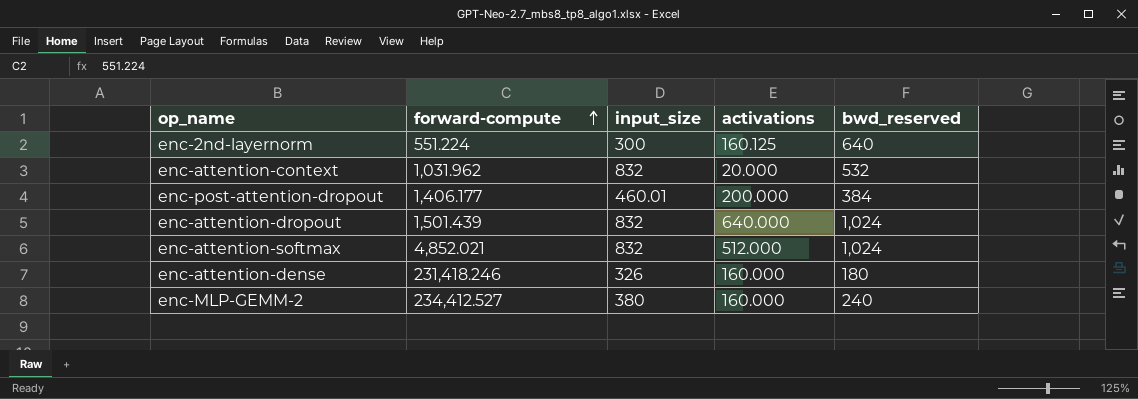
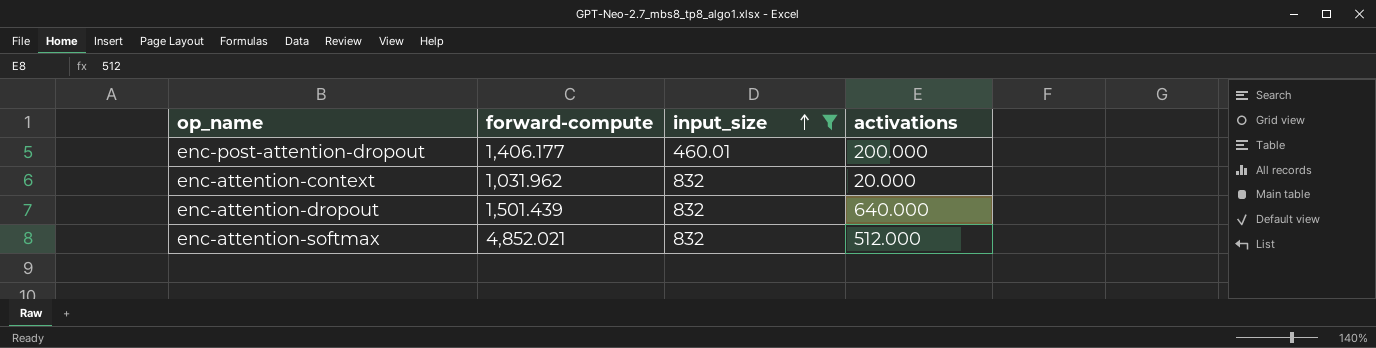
filter: none -> input_size >= 460.01
row order: forward-compute ascending -> input_size ascending
column bwd_reserved | position: 5 -> none

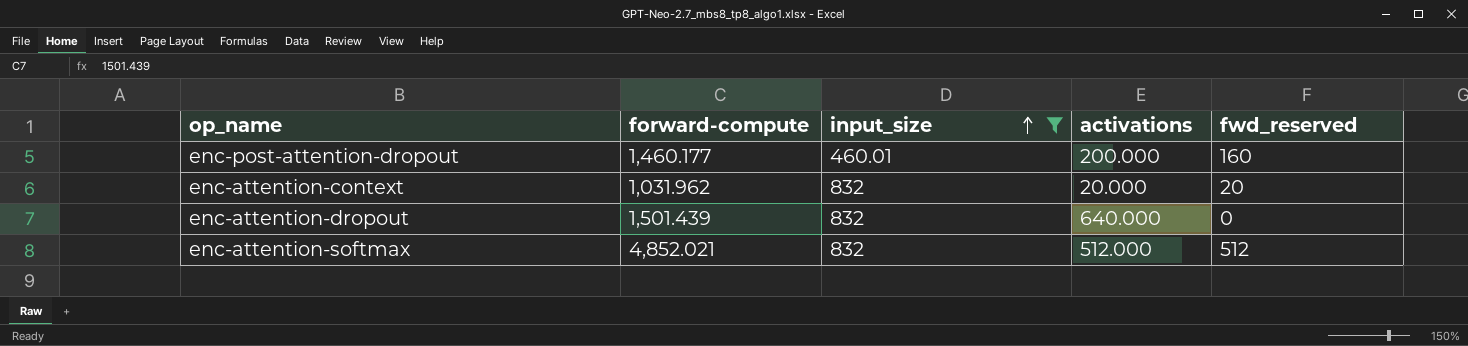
column fwd_reserved | position: none -> 5
enc-post-attention-dropout | forward-compute: 1,406.177 -> 1,460.177

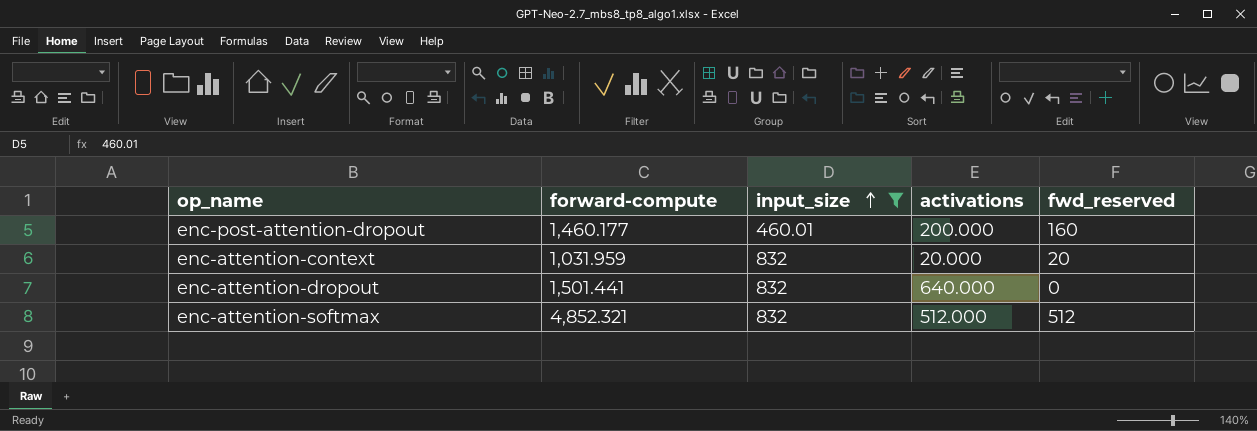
enc-attention-context | forward-compute: 1,031.962 -> 1,031.959
enc-attention-dropout | forward-compute: 1,501.439 -> 1,501.441
enc-attention-softmax | forward-compute: 4,852.021 -> 4,852.321

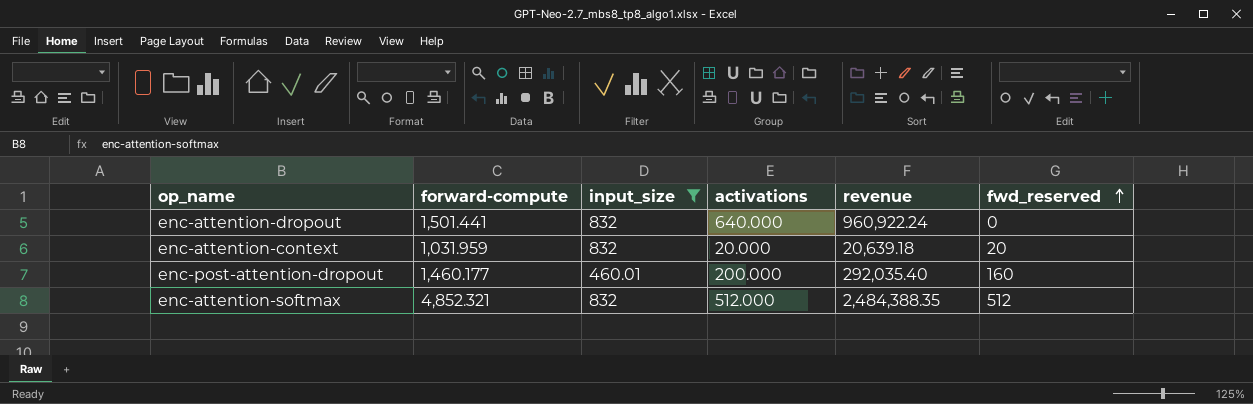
row order: input_size ascending -> fwd_reserved ascending
column revenue | formula: none -> [forward-compute] * [activations]

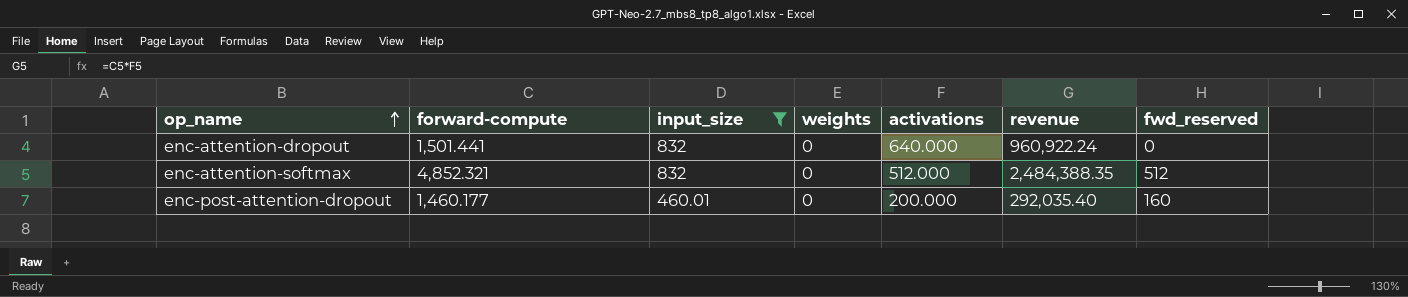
row order: fwd_reserved ascending -> op_name ascending
column weights | position: none -> 4
row enc-attention-context: 1,031.959 | 832 | 20.000 | 20,639.18 | 20 -> none

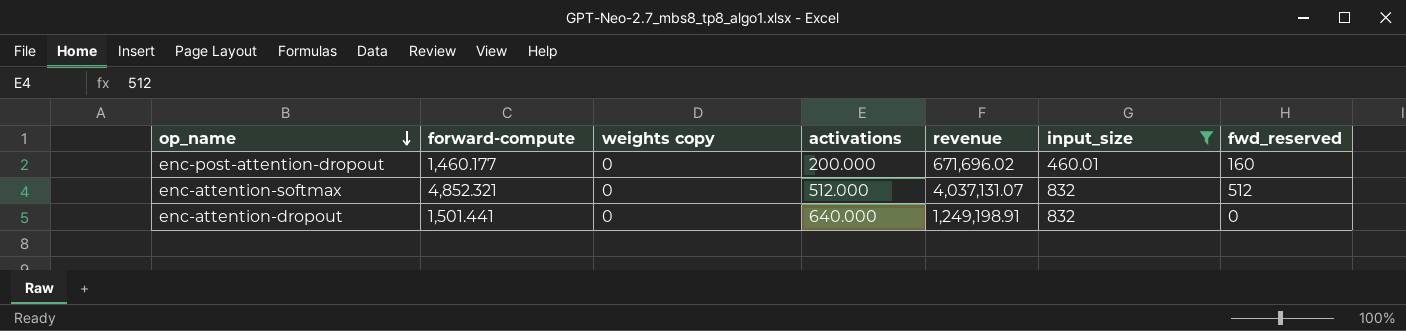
row order: op_name ascending -> op_name descending
column name: weights -> weights copy
column revenue | formula: [forward-compute] * [activations] -> [forward-compute] * [input_size]
column input_size | position: 3 -> 6

